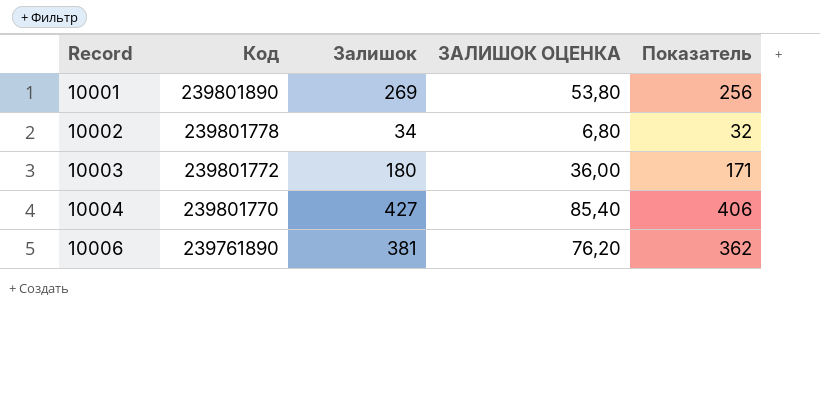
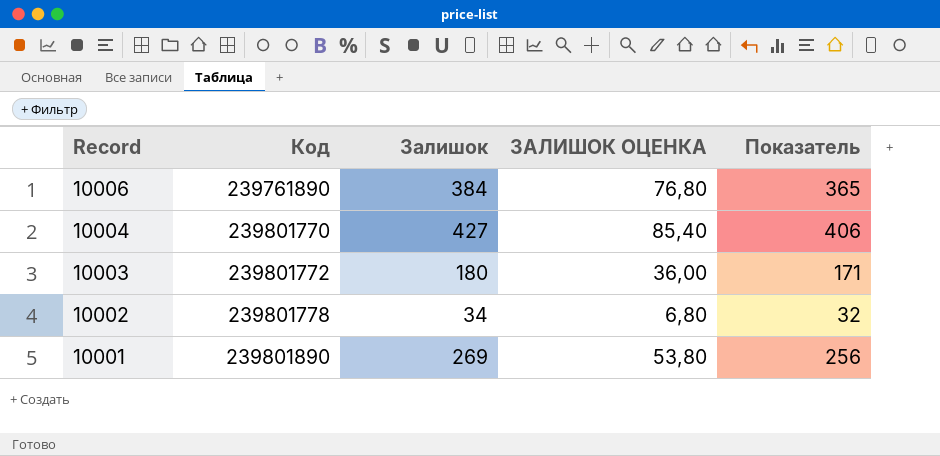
row order: Record ascending -> Record descending
10006 | Залишок: 381 -> 384
10006 | ЗАЛИШОК ОЦЕНКА: 76,20 -> 76,80
10006 | Показатель: 362 -> 365

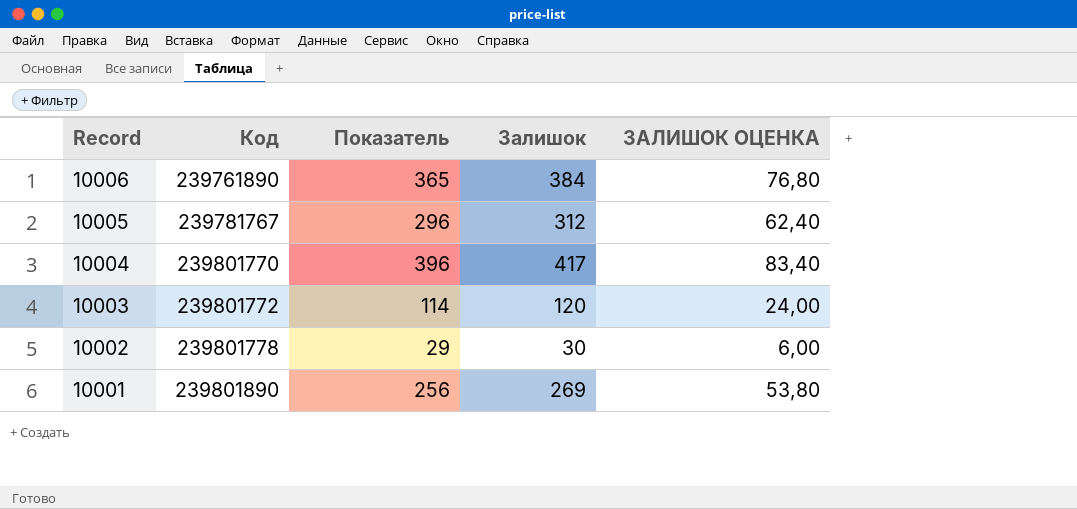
column Показатель | position: 5 -> 3
row 10005: none -> 239781767 | 296 | 312 | 62,40
10004 | Показатель: 406 -> 396
10004 | Залишок: 427 -> 417
10004 | ЗАЛИШОК ОЦЕНКА: 85,40 -> 83,40
10003 | Показатель: 171 -> 114
10003 | Залишок: 180 -> 120
10003 | ЗАЛИШОК ОЦЕНКА: 36,00 -> 24,00
10002 | Показатель: 32 -> 29
10002 | Залишок: 34 -> 30
10002 | ЗАЛИШОК ОЦЕНКА: 6,80 -> 6,00

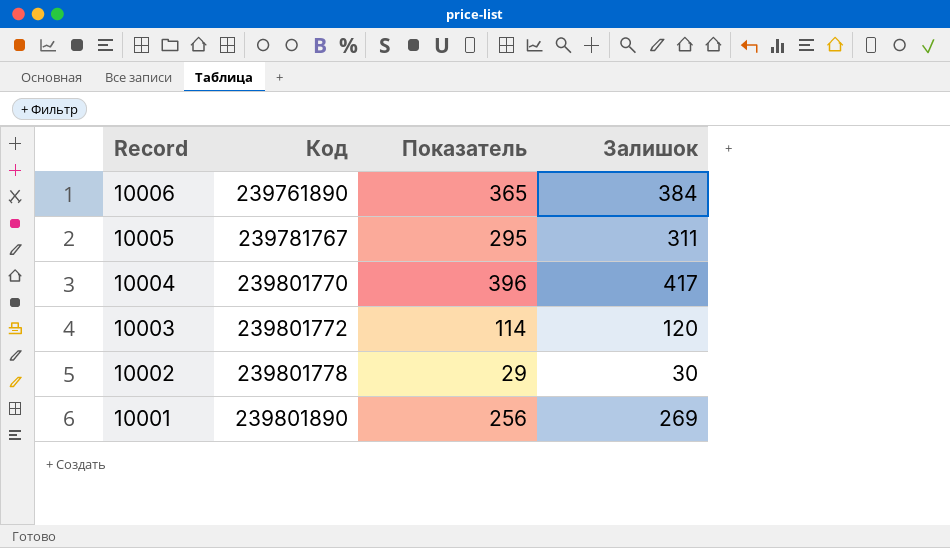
column ЗАЛИШОК ОЦЕНКА | formula: [Залишок] * 0,2 -> none
10005 | Показатель: 296 -> 295
10005 | Залишок: 312 -> 311

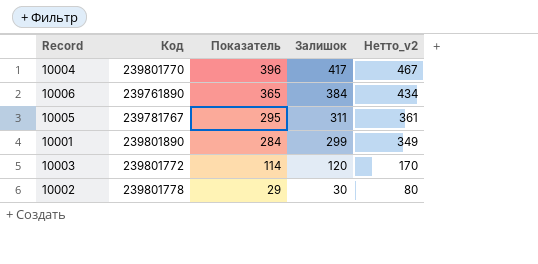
row order: Record descending -> Показатель descending
column Нетто_v2 | formula: none -> [Залишок] + 50
10001 | Показатель: 256 -> 284
10001 | Залишок: 269 -> 299

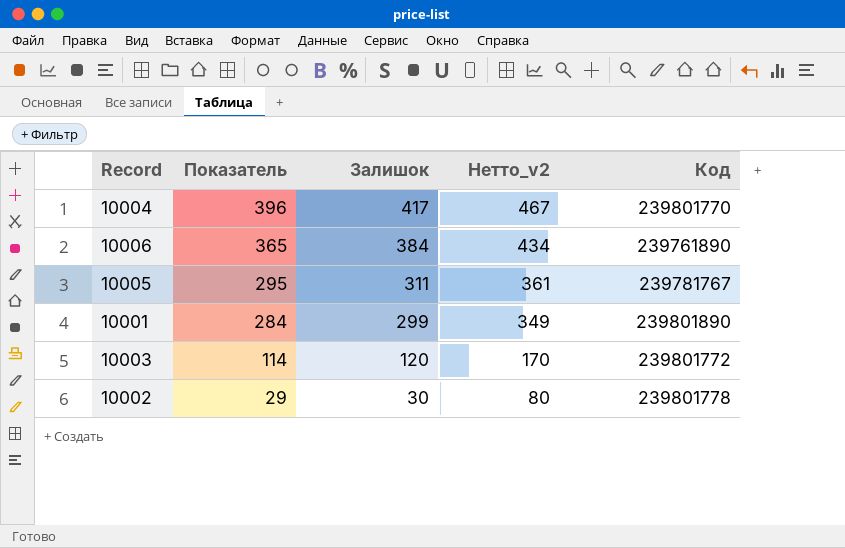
column Код | position: 2 -> 5

